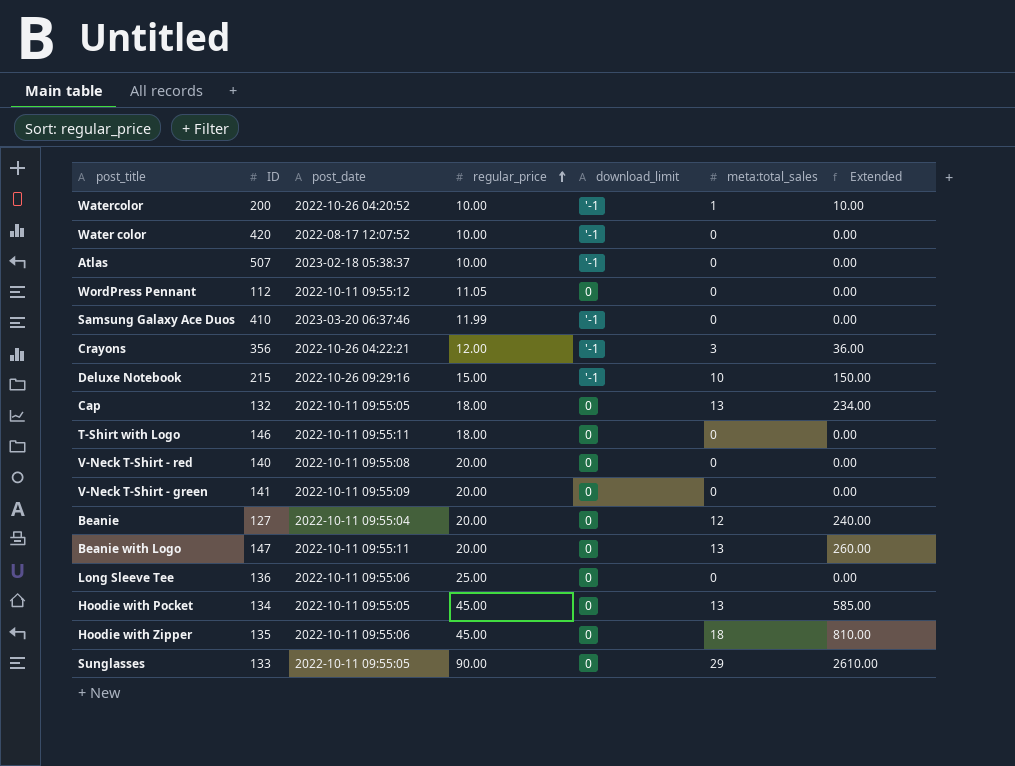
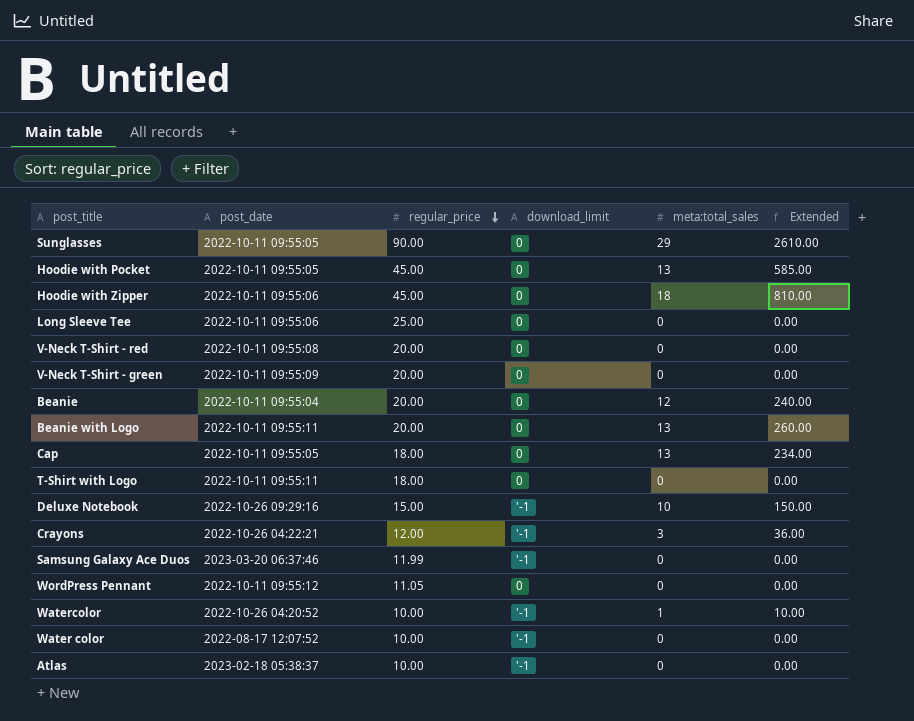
row order: regular_price ascending -> regular_price descending
column ID | position: 2 -> none

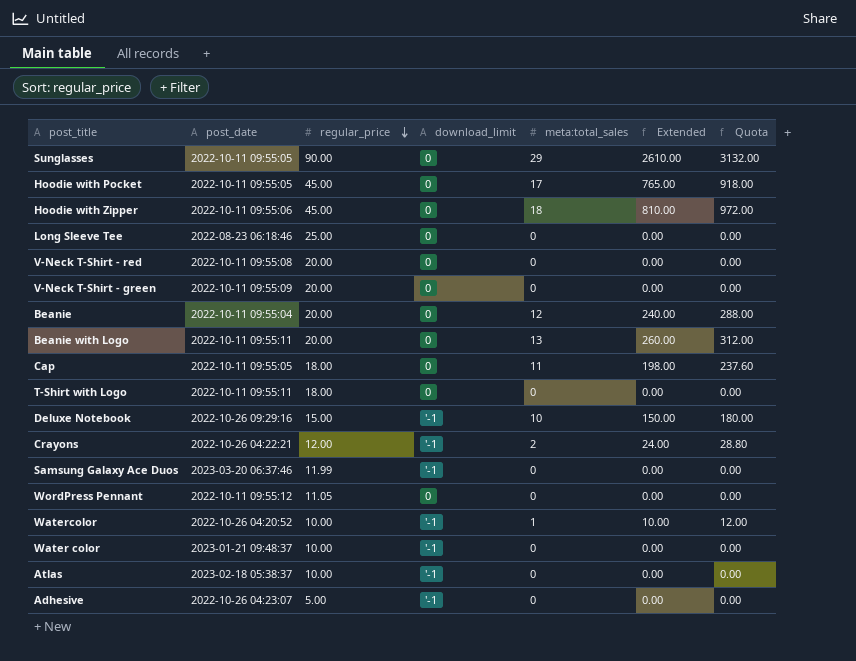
column Quota | formula: none -> [Extended] * 1.2
Hoodie with Pocket | meta:total_sales: 13 -> 17
Hoodie with Pocket | Extended: 585.00 -> 765.00
Long Sleeve Tee | post_date: 2022-10-11 09:55:06 -> 2022-08-23 06:18:46
Cap | meta:total_sales: 13 -> 11
Cap | Extended: 234.00 -> 198.00
Crayons | meta:total_sales: 3 -> 2
Crayons | Extended: 36.00 -> 24.00
Water color | post_date: 2022-08-17 12:07:52 -> 2023-01-21 09:48:37
row Adhesive: none -> 2022-10-26 04:23:07 | 5.00 | '-1 | 0 | 0.00 | 0.00

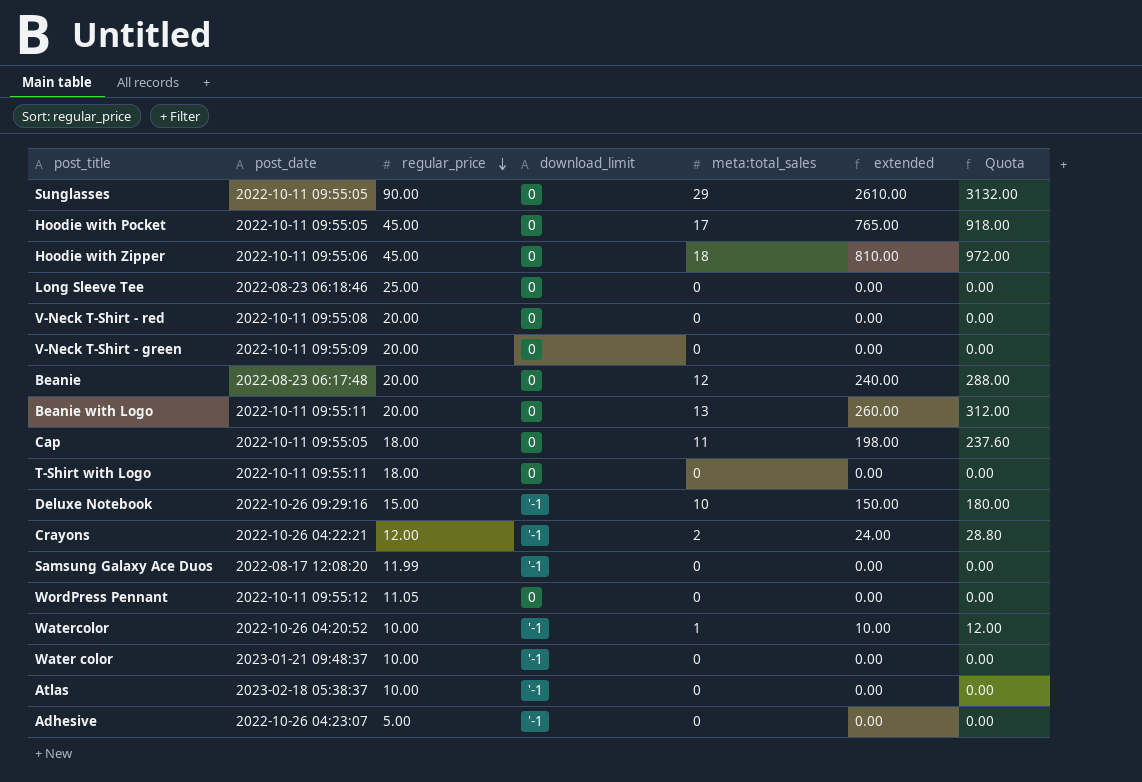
column name: Extended -> extended
Beanie | post_date: 2022-10-11 09:55:04 -> 2022-08-23 06:17:48
Samsung Galaxy Ace Duos | post_date: 2023-03-20 06:37:46 -> 2022-08-17 12:08:20

